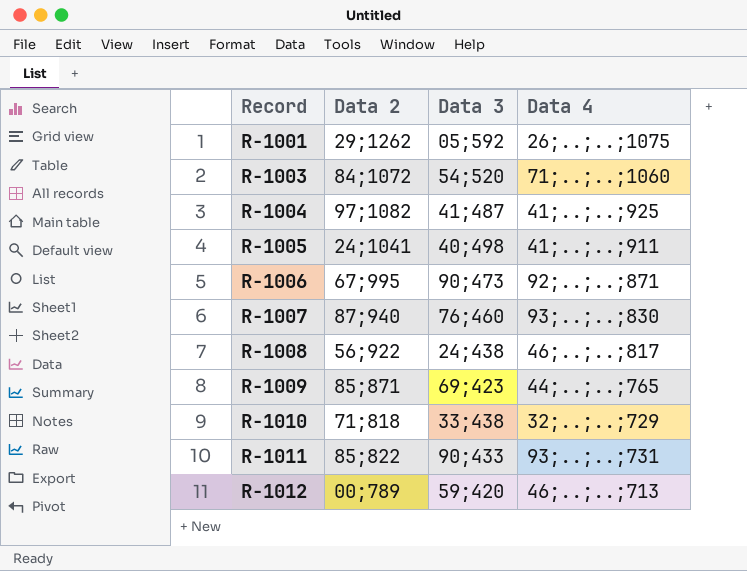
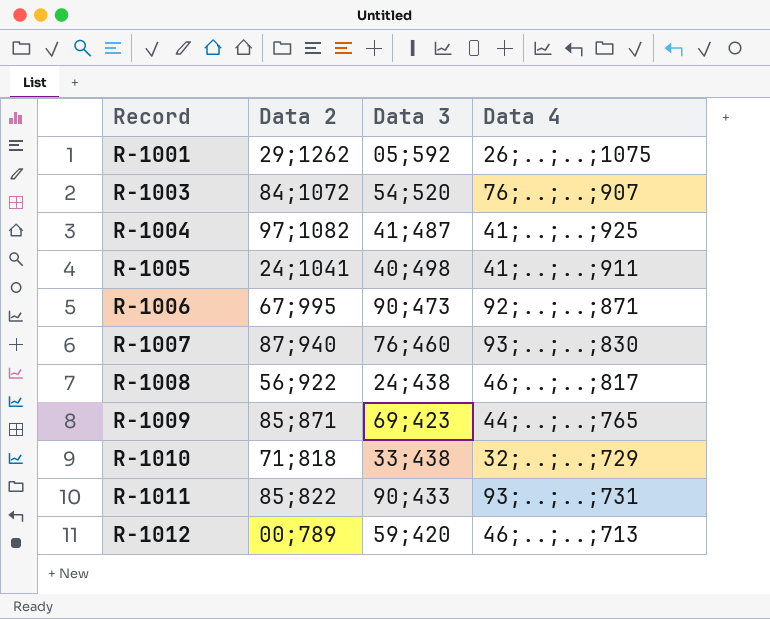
R-1003 | Data 4: 71;..;..;1060 -> 76;..;..;907

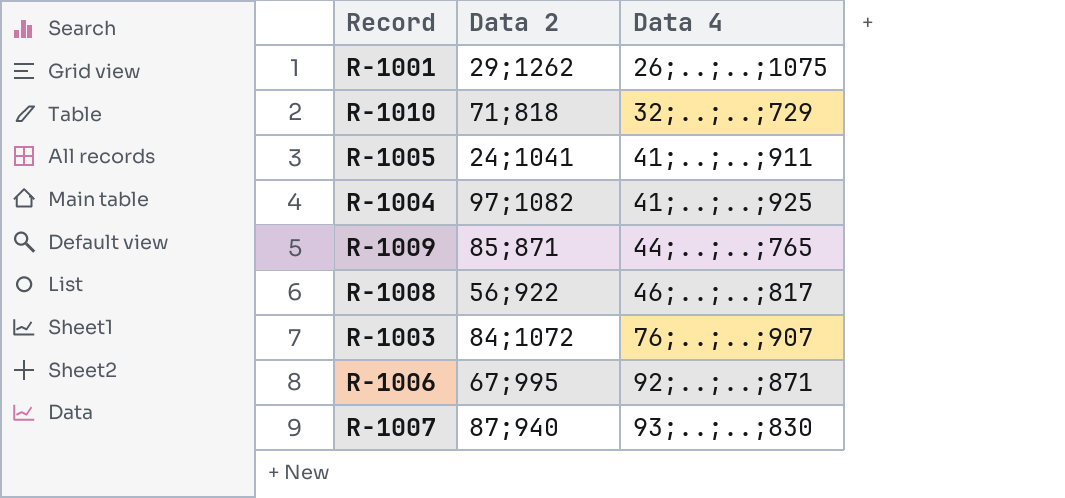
row order: Record ascending -> Data 4 ascending
column Data 3 | position: 3 -> none
row R-1011: 85;822 | 90;433 | 93;..;..;731 -> none
row R-1012: 00;789 | 59;420 | 46;..;..;713 -> none

